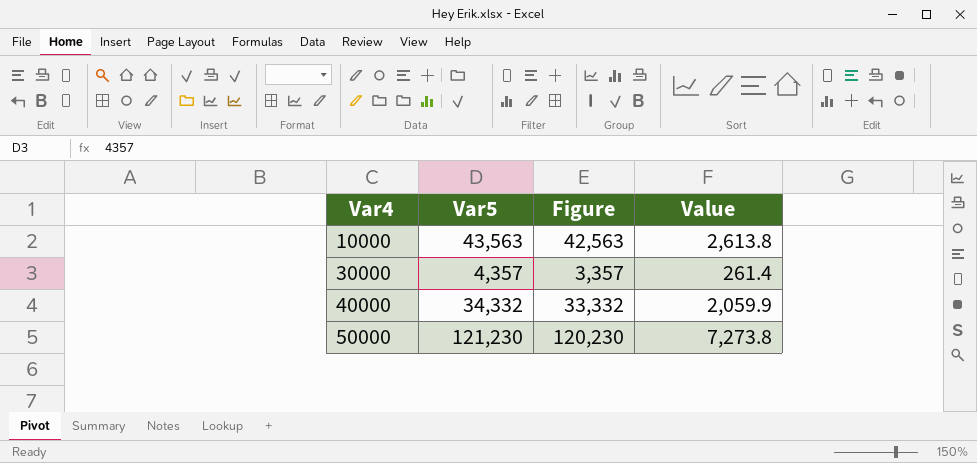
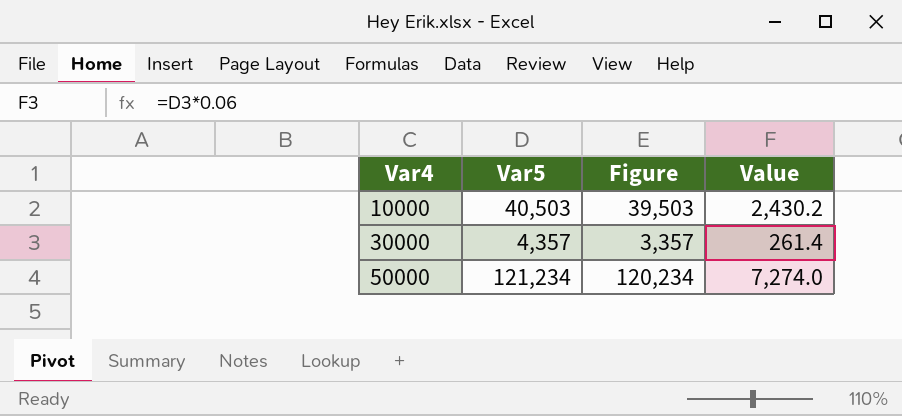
row 40000: 34,332 | 33,332 | 2,059.9 -> none
10000 | Var5: 43,563 -> 40,503
10000 | Figure: 42,563 -> 39,503
10000 | Value: 2,613.8 -> 2,430.2
50000 | Var5: 121,230 -> 121,234
50000 | Figure: 120,230 -> 120,234
50000 | Value: 7,273.8 -> 7,274.0

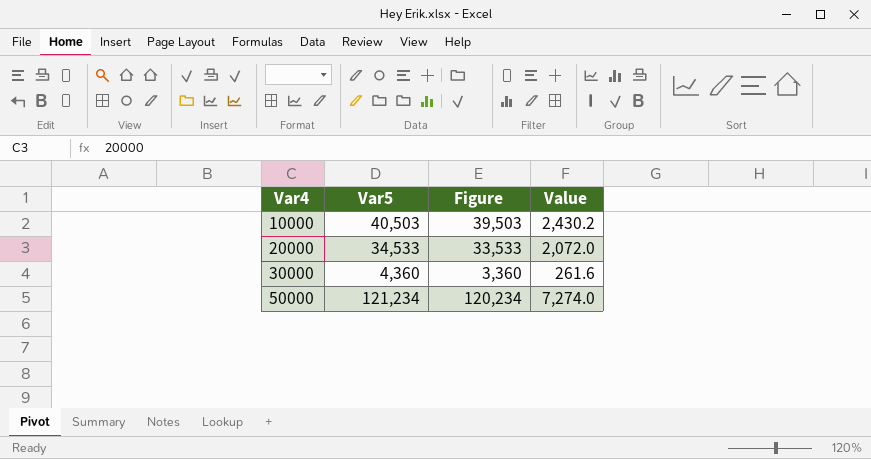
row 20000: none -> 34,533 | 33,533 | 2,072.0
30000 | Var5: 4,357 -> 4,360
30000 | Figure: 3,357 -> 3,360
30000 | Value: 261.4 -> 261.6

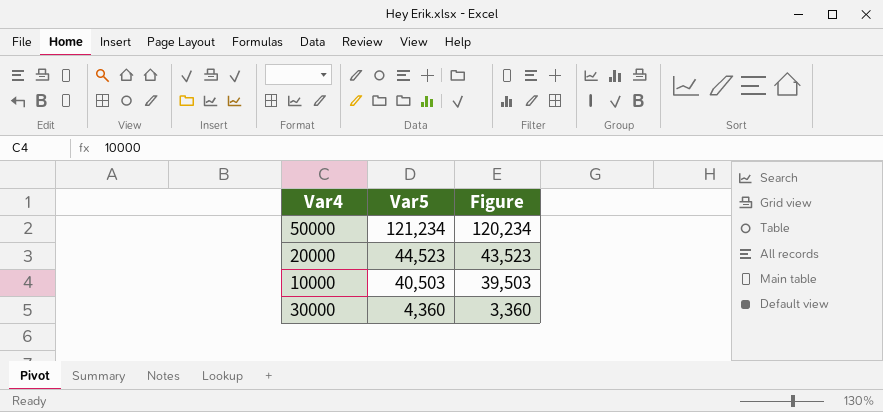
row order: Var4 ascending -> Var5 descending
column Value | formula: [Var5] * 0.06 -> none
20000 | Var5: 34,533 -> 44,523
20000 | Figure: 33,533 -> 43,523

